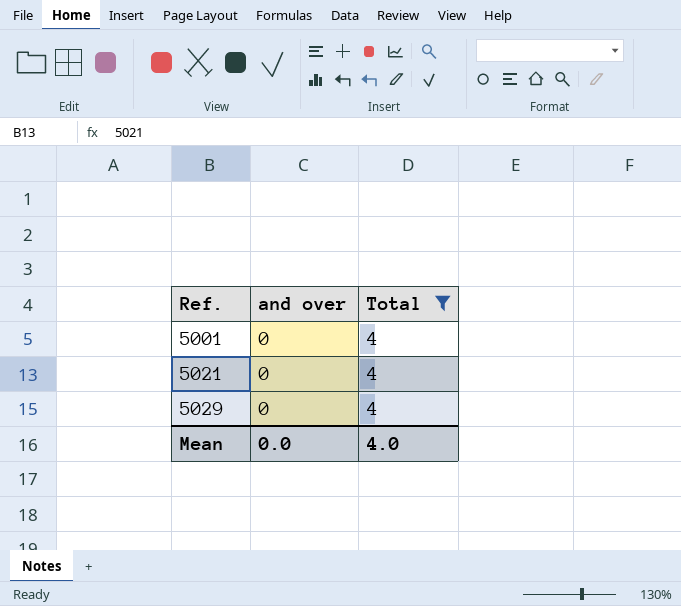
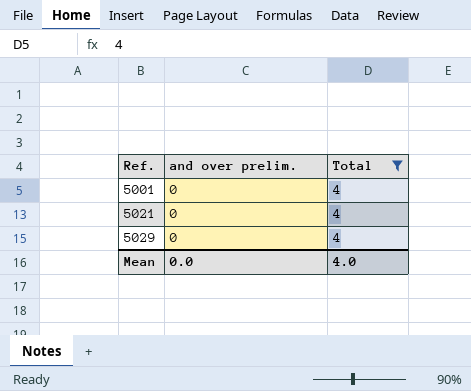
column name: and over -> and over prelim.

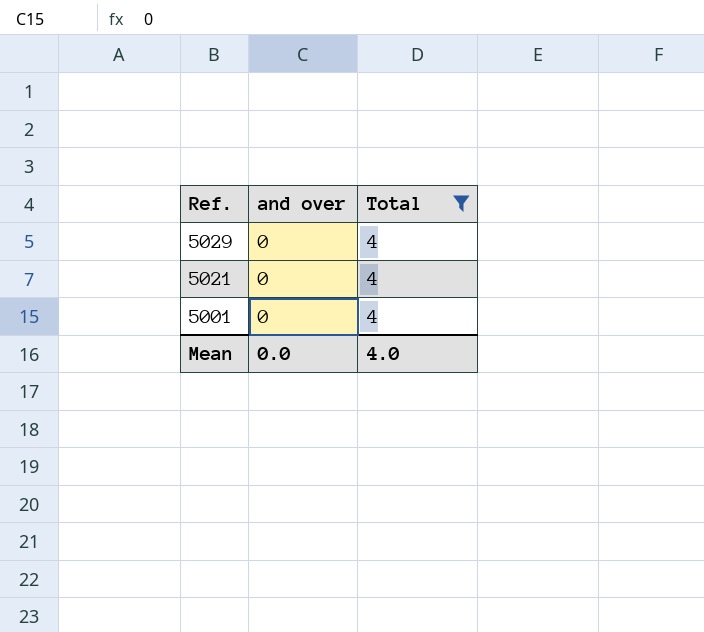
row order: Ref. ascending -> Ref. descending
column name: and over prelim. -> and over

